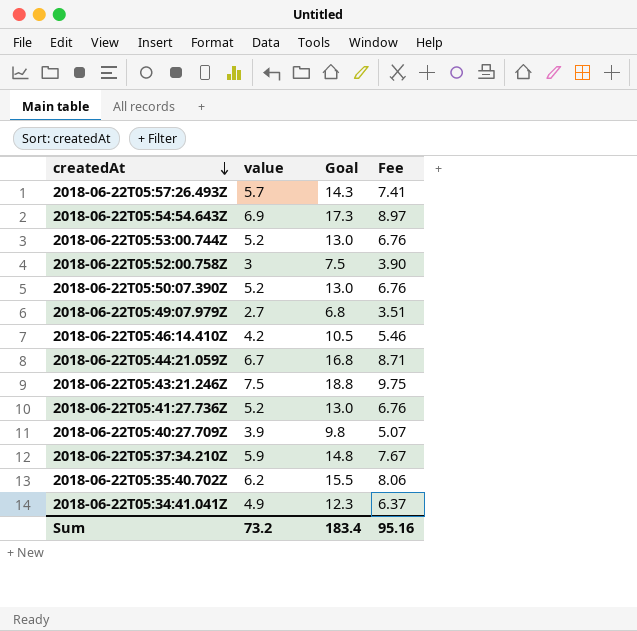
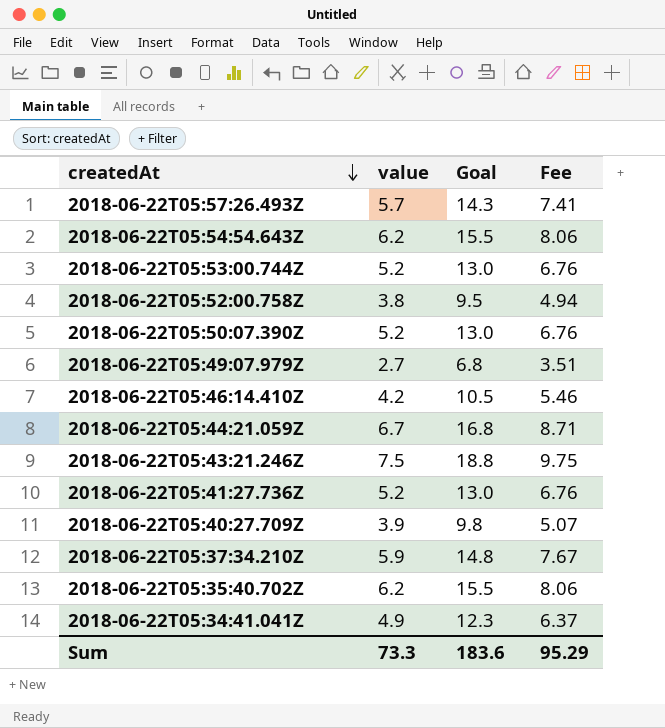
2018-06-22T05:54:54.643Z | value: 6.9 -> 6.2
2018-06-22T05:54:54.643Z | Goal: 17.3 -> 15.5
2018-06-22T05:54:54.643Z | Fee: 8.97 -> 8.06
2018-06-22T05:52:00.758Z | value: 3 -> 3.8
2018-06-22T05:52:00.758Z | Goal: 7.5 -> 9.5
2018-06-22T05:52:00.758Z | Fee: 3.90 -> 4.94
Sum | value: 73.2 -> 73.3
Sum | Goal: 183.4 -> 183.6
Sum | Fee: 95.16 -> 95.29

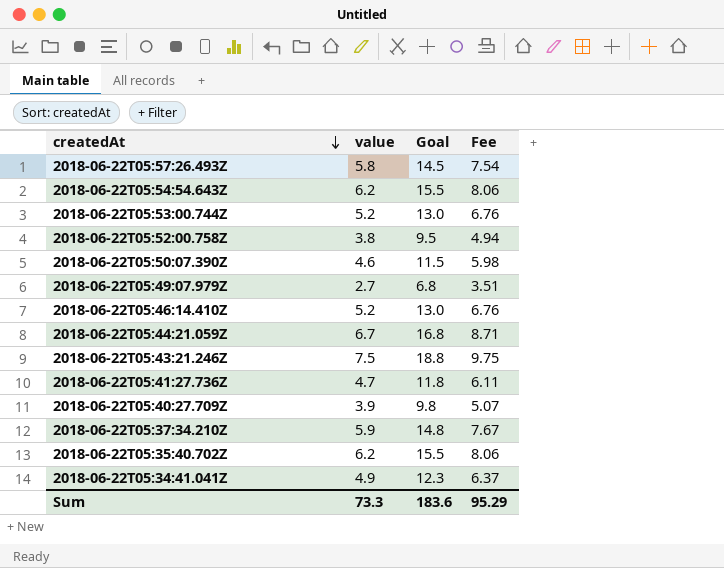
2018-06-22T05:57:26.493Z | value: 5.7 -> 5.8
2018-06-22T05:57:26.493Z | Goal: 14.3 -> 14.5
2018-06-22T05:57:26.493Z | Fee: 7.41 -> 7.54
2018-06-22T05:50:07.390Z | value: 5.2 -> 4.6
2018-06-22T05:50:07.390Z | Goal: 13.0 -> 11.5
2018-06-22T05:50:07.390Z | Fee: 6.76 -> 5.98
2018-06-22T05:46:14.410Z | value: 4.2 -> 5.2
2018-06-22T05:46:14.410Z | Goal: 10.5 -> 13.0
2018-06-22T05:46:14.410Z | Fee: 5.46 -> 6.76
2018-06-22T05:41:27.736Z | value: 5.2 -> 4.7
2018-06-22T05:41:27.736Z | Goal: 13.0 -> 11.8
2018-06-22T05:41:27.736Z | Fee: 6.76 -> 6.11

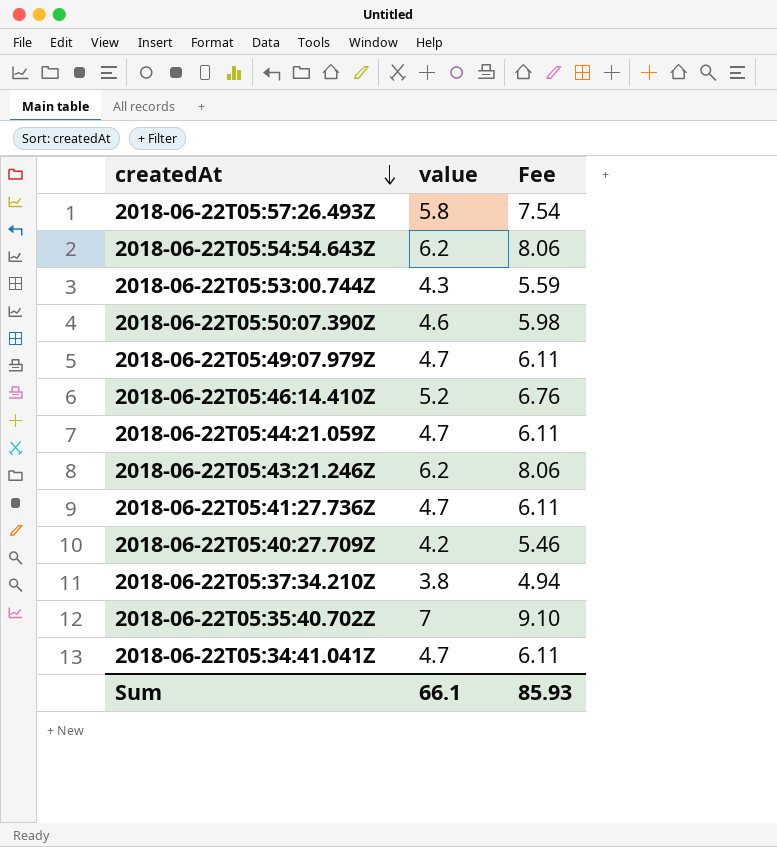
column Goal | formula: [value] * 2.5 -> none
row 2018-06-22T05:52:00.758Z: 3.8 | 9.5 | 4.94 -> none
2018-06-22T05:53:00.744Z | value: 5.2 -> 4.3
2018-06-22T05:53:00.744Z | Fee: 6.76 -> 5.59
2018-06-22T05:49:07.979Z | value: 2.7 -> 4.7
2018-06-22T05:49:07.979Z | Fee: 3.51 -> 6.11
2018-06-22T05:44:21.059Z | value: 6.7 -> 4.7
2018-06-22T05:44:21.059Z | Fee: 8.71 -> 6.11
2018-06-22T05:43:21.246Z | value: 7.5 -> 6.2
2018-06-22T05:43:21.246Z | Fee: 9.75 -> 8.06
2018-06-22T05:40:27.709Z | value: 3.9 -> 4.2
2018-06-22T05:40:27.709Z | Fee: 5.07 -> 5.46
2018-06-22T05:37:34.210Z | value: 5.9 -> 3.8
2018-06-22T05:37:34.210Z | Fee: 7.67 -> 4.94
2018-06-22T05:35:40.702Z | value: 6.2 -> 7
2018-06-22T05:35:40.702Z | Fee: 8.06 -> 9.10
2018-06-22T05:34:41.041Z | value: 4.9 -> 4.7
2018-06-22T05:34:41.041Z | Fee: 6.37 -> 6.11
Sum | value: 73.3 -> 66.1
Sum | Fee: 95.29 -> 85.93

